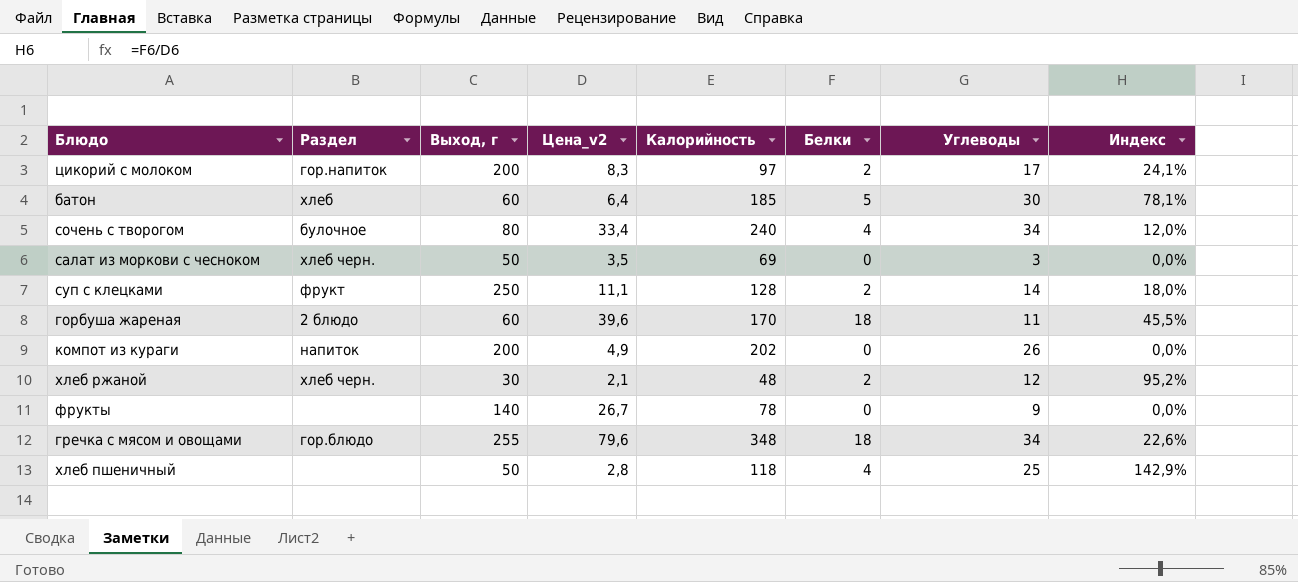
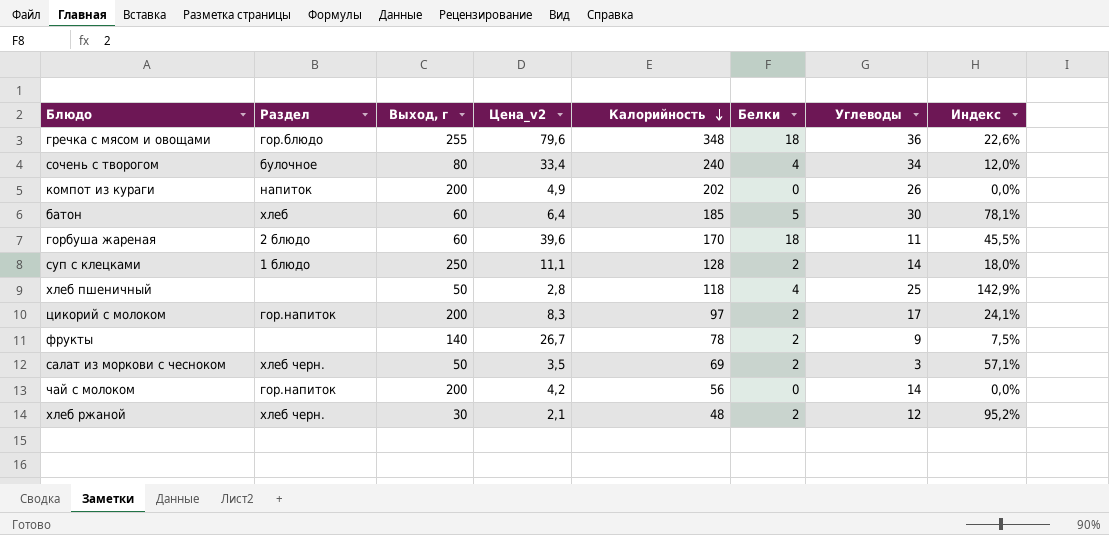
row order: none -> Калорийность descending
гречка с мясом и овощами | Углеводы: 34 -> 36
суп с клецками | Раздел: фрукт -> 1 блюдо
фрукты | Белки: 0 -> 2
фрукты | Индекс: 0,0% -> 7,5%
салат из моркови с чесноком | Белки: 0 -> 2
салат из моркови с чесноком | Индекс: 0,0% -> 57,1%
row чай с молоком: none -> гор.напиток | 200 | 4,2 | 56 | 0 | 14 | 0,0%

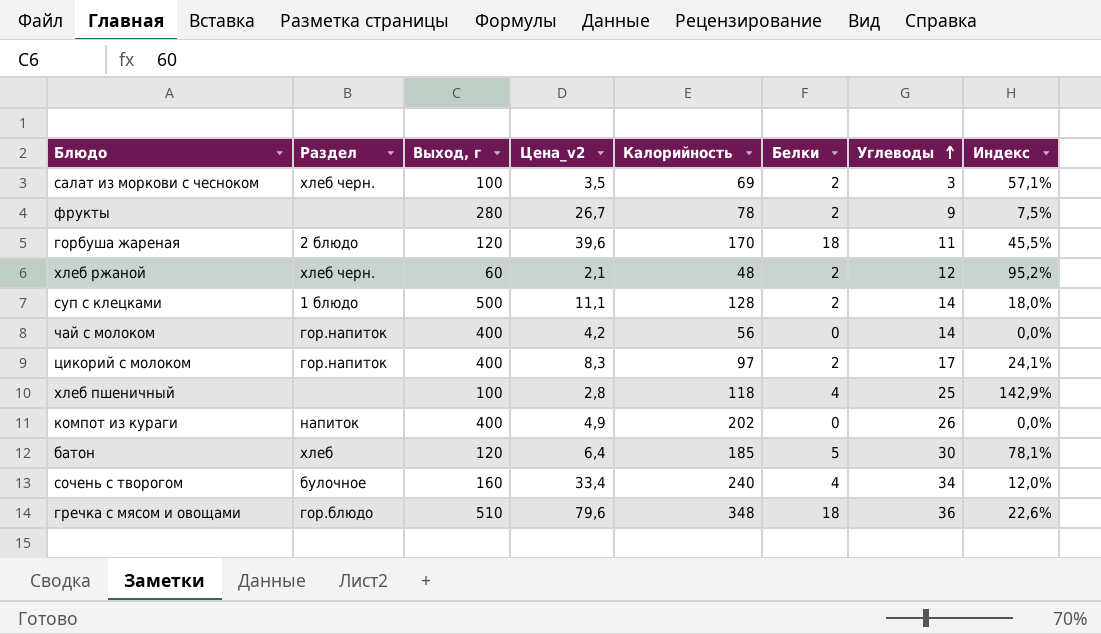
row order: Калорийность descending -> Углеводы ascending
салат из моркови с чесноком | Выход, г: 50 -> 100
фрукты | Выход, г: 140 -> 280
горбуша жареная | Выход, г: 60 -> 120
хлеб ржаной | Выход, г: 30 -> 60
суп с клецками | Выход, г: 250 -> 500
чай с молоком | Выход, г: 200 -> 400
цикорий с молоком | Выход, г: 200 -> 400
хлеб пшеничный | Выход, г: 50 -> 100
компот из кураги | Выход, г: 200 -> 400
батон | Выход, г: 60 -> 120
сочень с творогом | Выход, г: 80 -> 160
гречка с мясом и овощами | Выход, г: 255 -> 510

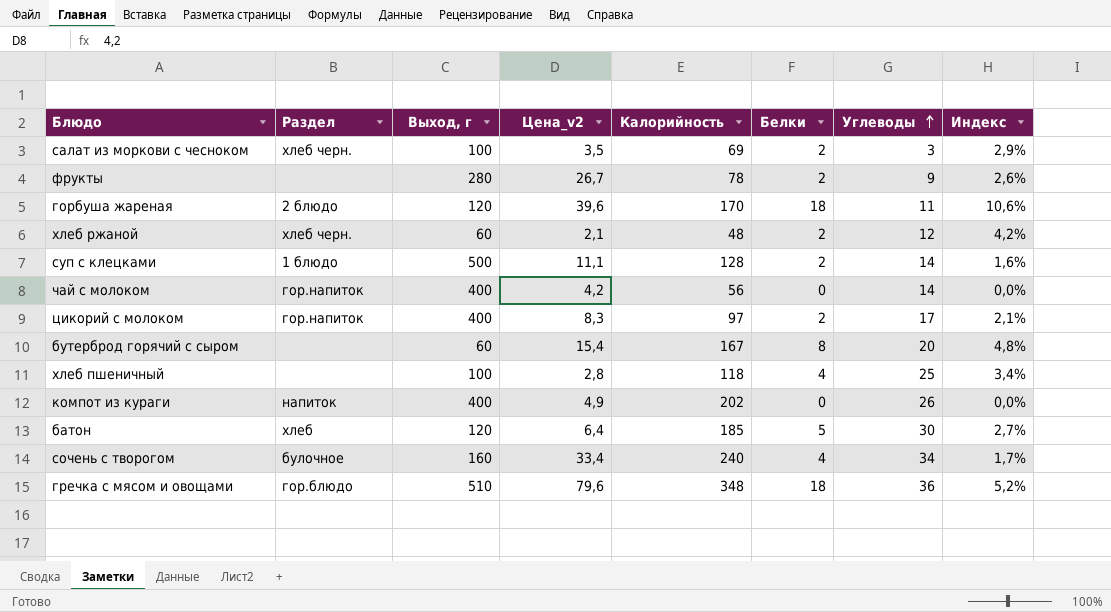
column Индекс | formula: [Белки] / [Цена_v2] -> [Белки] / [Калорийность]
row бутерброд горячий с сыром: none -> none | 60 | 15,4 | 167 | 8 | 20 | 4,8%

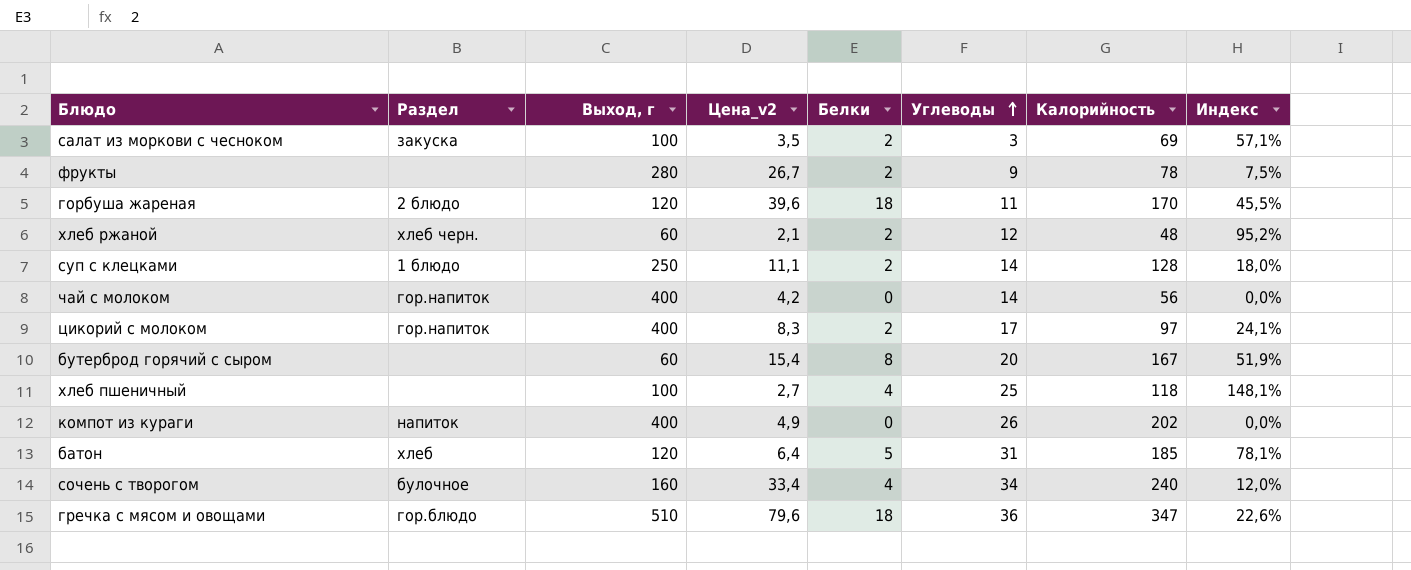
column Калорийность | position: 5 -> 7
column Индекс | formula: [Белки] / [Калорийность] -> [Белки] / [Цена_v2]
салат из моркови с чесноком | Раздел: хлеб черн. -> закуска
суп с клецками | Выход, г: 500 -> 250
хлеб пшеничный | Цена_v2: 2,8 -> 2,7
батон | Углеводы: 30 -> 31
гречка с мясом и овощами | Калорийность: 348 -> 347

